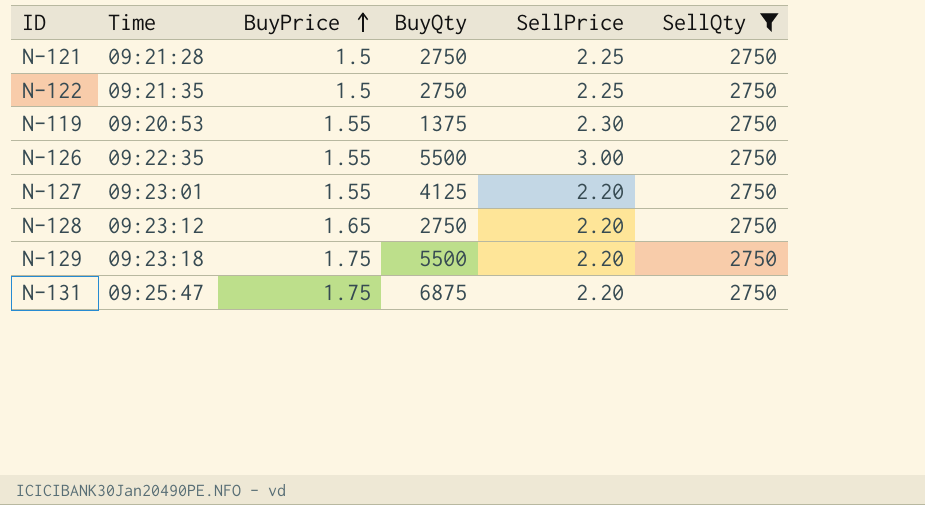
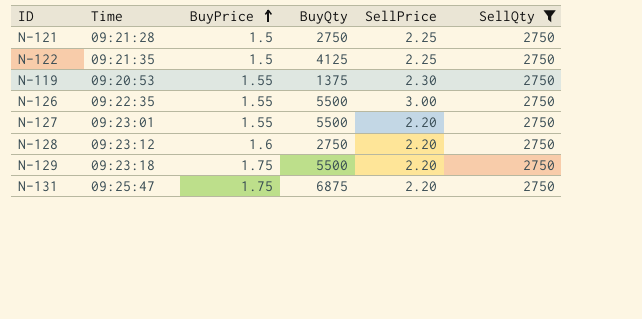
N-122 | BuyQty: 2750 -> 4125
N-127 | BuyQty: 4125 -> 5500
N-128 | BuyPrice: 1.65 -> 1.6

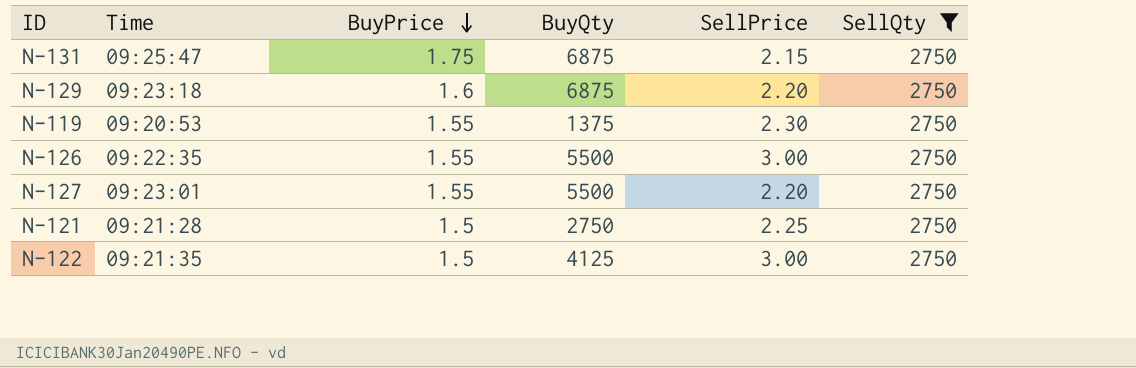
row order: BuyPrice ascending -> BuyPrice descending
row N-128: 09:23:12 | 1.6 | 2750 | 2.20 | 2750 -> none
N-131 | SellPrice: 2.20 -> 2.15
N-129 | BuyPrice: 1.75 -> 1.6
N-129 | BuyQty: 5500 -> 6875
N-122 | SellPrice: 2.25 -> 3.00

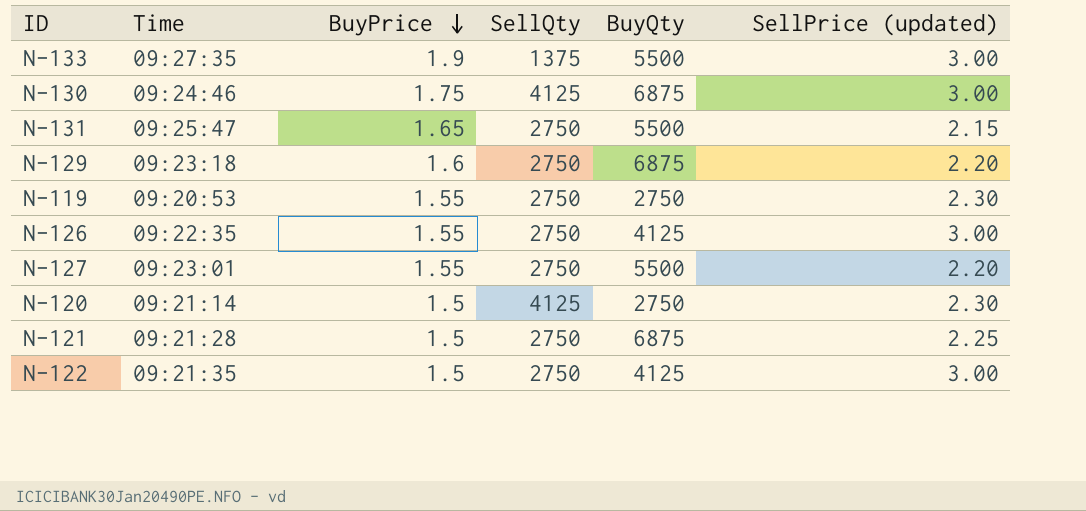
filter: SellQty = 2750 -> none
column SellQty | position: 6 -> 4
column name: SellPrice -> SellPrice (updated)
N-131 | BuyPrice: 1.75 -> 1.65
N-131 | BuyQty: 6875 -> 5500
N-119 | BuyQty: 1375 -> 2750
N-126 | BuyQty: 5500 -> 4125
N-121 | BuyQty: 2750 -> 6875

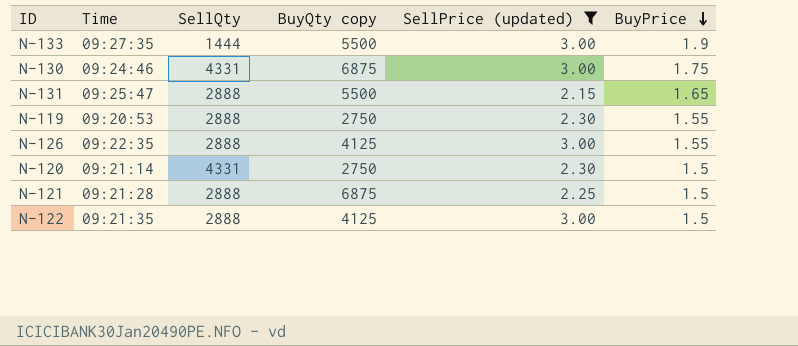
filter: none -> SellPrice (updated) != 2.20
column name: BuyQty -> BuyQty copy
column BuyPrice | position: 3 -> 6
N-133 | SellQty: 1375 -> 1444
N-130 | SellQty: 4125 -> 4331
N-131 | SellQty: 2750 -> 2888
N-119 | SellQty: 2750 -> 2888
N-126 | SellQty: 2750 -> 2888
N-120 | SellQty: 4125 -> 4331
N-121 | SellQty: 2750 -> 2888
N-122 | SellQty: 2750 -> 2888

